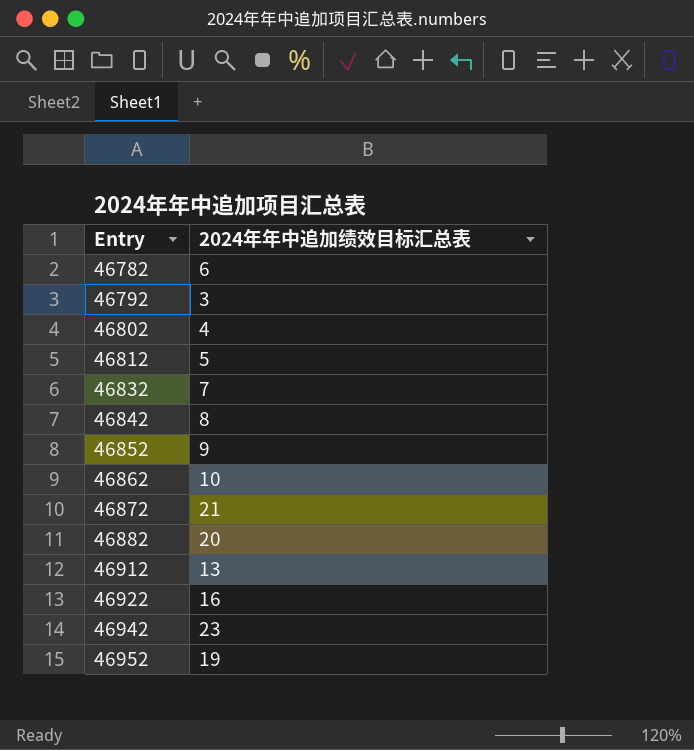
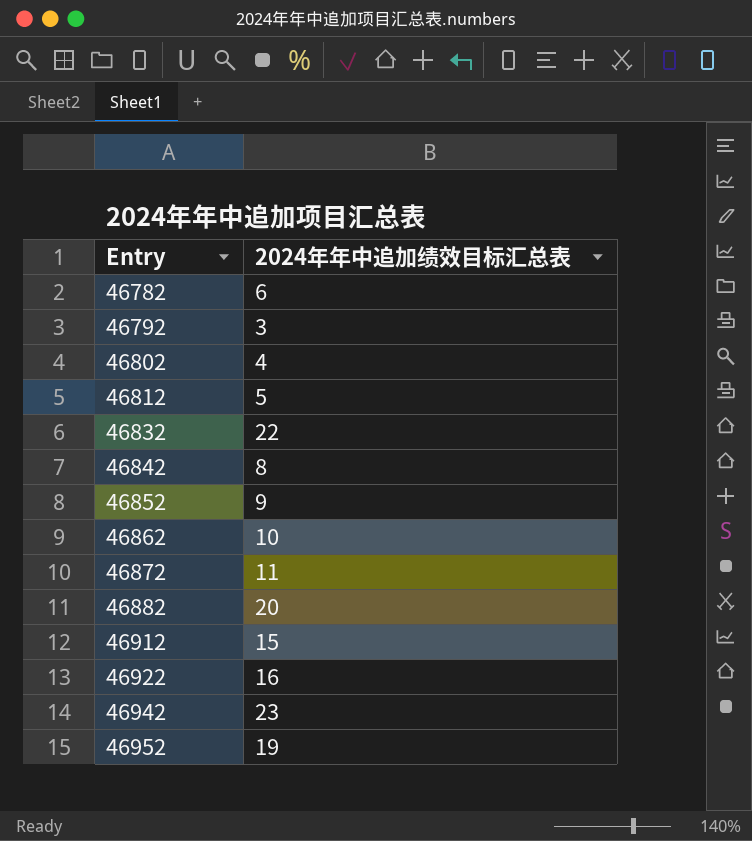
46832 | 2024年年中追加绩效目标汇总表: 7 -> 22
46872 | 2024年年中追加绩效目标汇总表: 21 -> 11
46912 | 2024年年中追加绩效目标汇总表: 13 -> 15

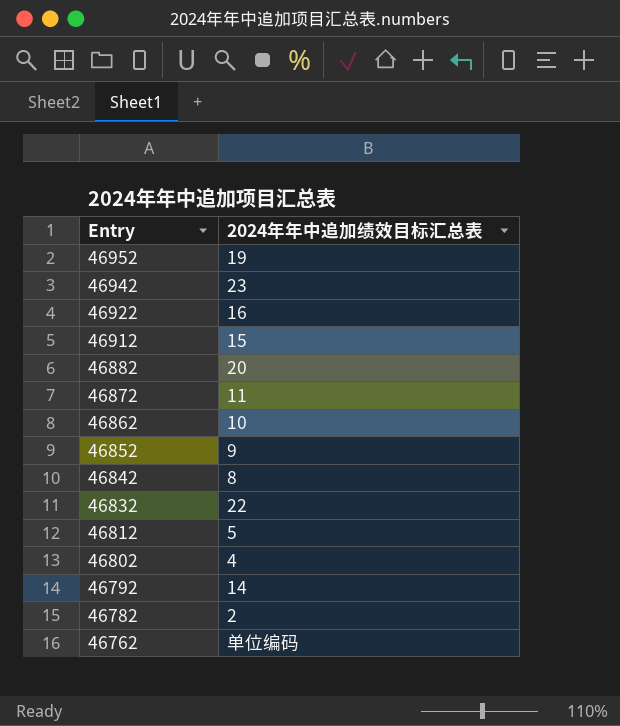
row order: Entry ascending -> Entry descending
46792 | 2024年年中追加绩效目标汇总表: 3 -> 14
46782 | 2024年年中追加绩效目标汇总表: 6 -> 2
row 46762: none -> 单位编码

